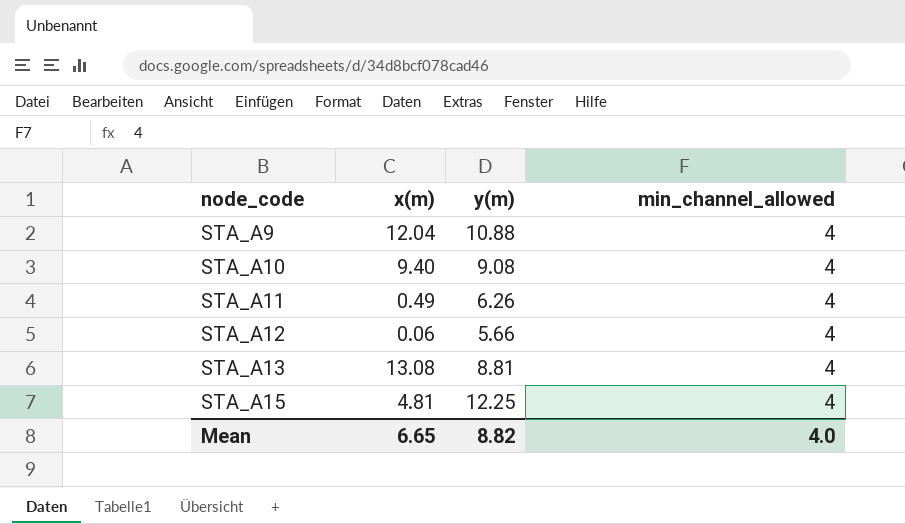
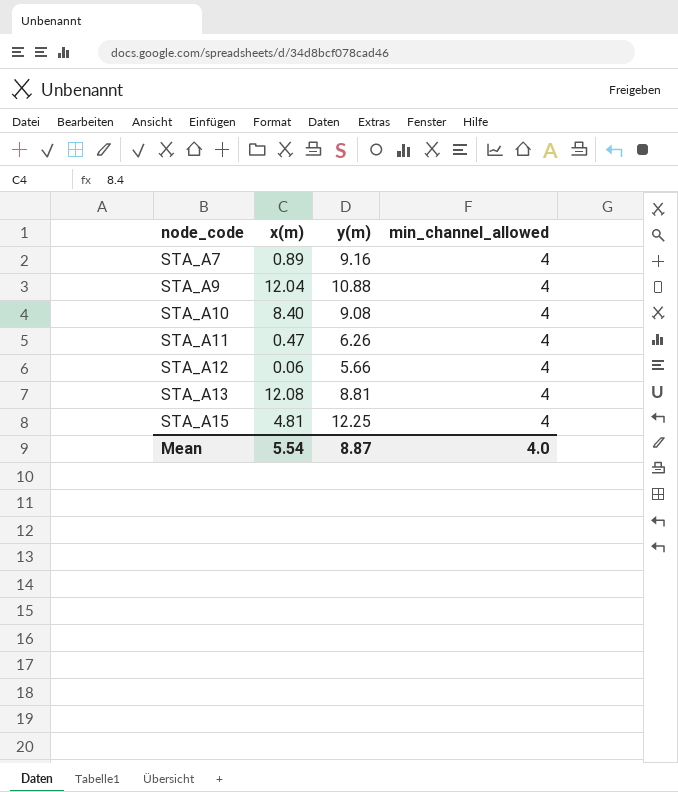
row STA_A7: none -> 0.89 | 9.16 | 4
STA_A10 | x(m): 9.40 -> 8.40
STA_A11 | x(m): 0.49 -> 0.47
STA_A13 | x(m): 13.08 -> 12.08
Mean | x(m): 6.65 -> 5.54
Mean | y(m): 8.82 -> 8.87

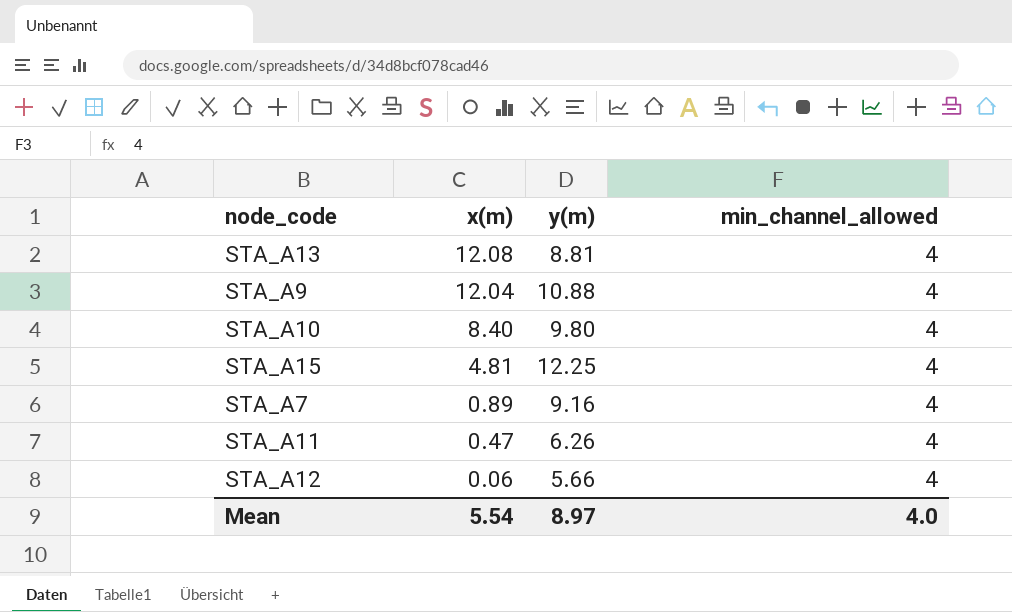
row order: node_code ascending -> x(m) descending
STA_A10 | y(m): 9.08 -> 9.80
Mean | y(m): 8.87 -> 8.97

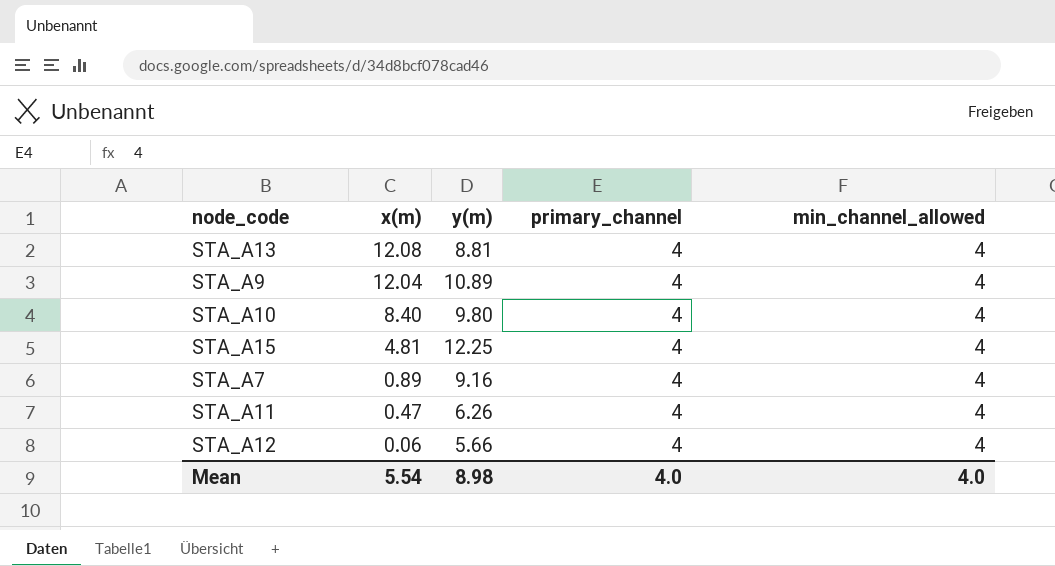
column primary_channel | position: none -> 4
STA_A9 | y(m): 10.88 -> 10.89
Mean | y(m): 8.97 -> 8.98

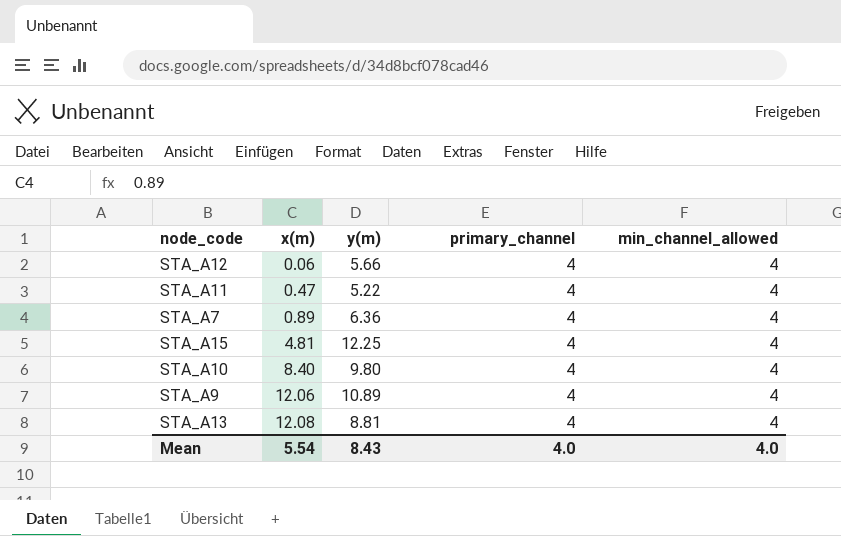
row order: x(m) descending -> x(m) ascending
STA_A11 | y(m): 6.26 -> 5.22
STA_A7 | y(m): 9.16 -> 6.36
STA_A9 | x(m): 12.04 -> 12.06
Mean | y(m): 8.98 -> 8.43

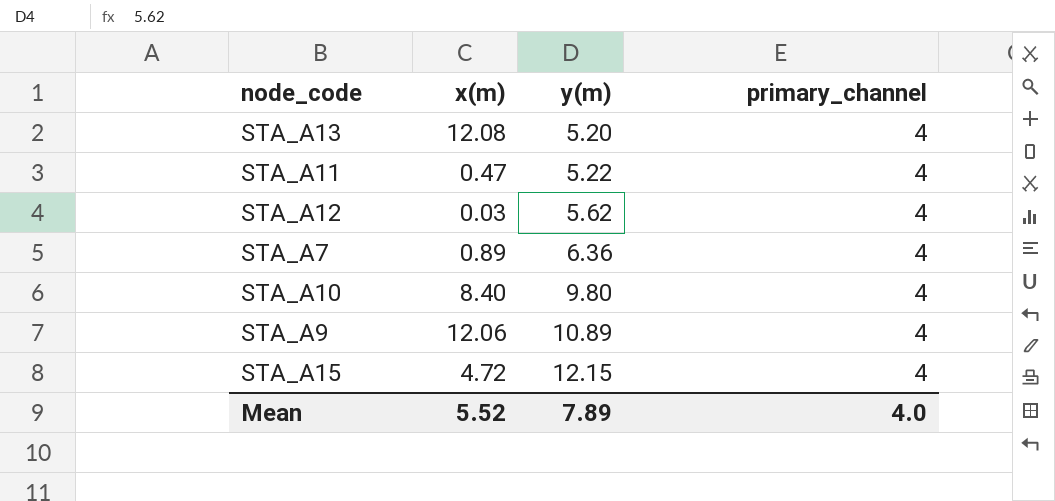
row order: x(m) ascending -> y(m) ascending
column min_channel_allowed | position: 5 -> none
STA_A13 | y(m): 8.81 -> 5.20
STA_A12 | x(m): 0.06 -> 0.03
STA_A12 | y(m): 5.66 -> 5.62
STA_A15 | x(m): 4.81 -> 4.72
STA_A15 | y(m): 12.25 -> 12.15
Mean | x(m): 5.54 -> 5.52
Mean | y(m): 8.43 -> 7.89

